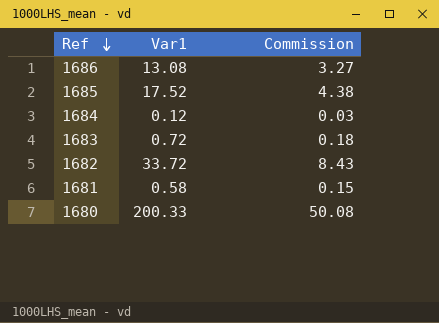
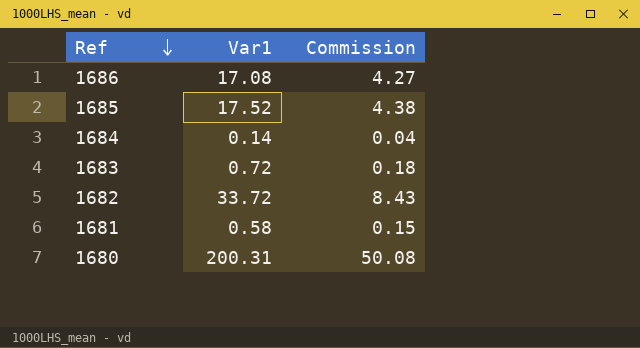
1686 | Var1: 13.08 -> 17.08
1686 | Commission: 3.27 -> 4.27
1684 | Var1: 0.12 -> 0.14
1684 | Commission: 0.03 -> 0.04
1680 | Var1: 200.33 -> 200.31

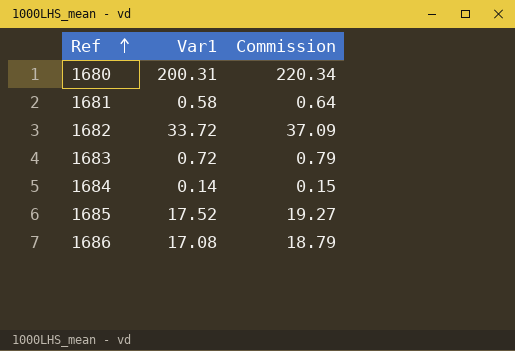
row order: Ref descending -> Ref ascending
column Commission | formula: [Var1] * 0.25 -> [Var1] * 1.1

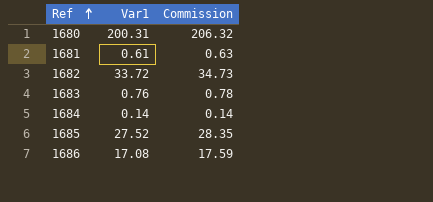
column Commission | formula: [Var1] * 1.1 -> [Var1] * 1.03
1681 | Var1: 0.58 -> 0.61
1683 | Var1: 0.72 -> 0.76
1685 | Var1: 17.52 -> 27.52

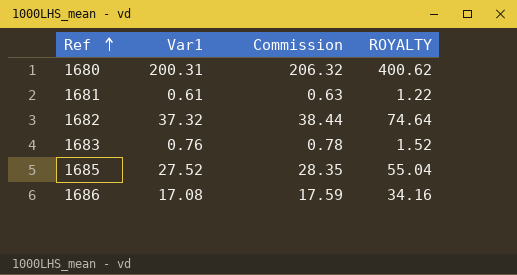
column ROYALTY | formula: none -> [Var1] * 2
row 1684: 0.14 | 0.14 -> none
1682 | Var1: 33.72 -> 37.32
1682 | Commission: 34.73 -> 38.44

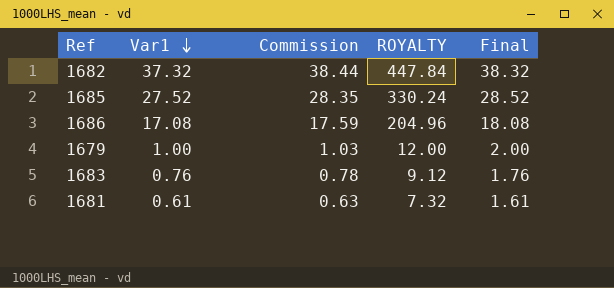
row order: Ref ascending -> Var1 descending
column ROYALTY | formula: [Var1] * 2 -> [Var1] * 12
column Final | formula: none -> [Var1] + 1
row 1680: 200.31 | 206.32 | 400.62 -> none
row 1679: none -> 1.00 | 1.03 | 12.00 | 2.00

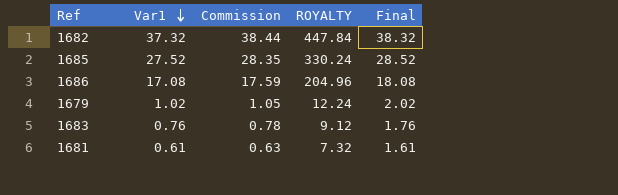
1679 | Var1: 1.00 -> 1.02
1679 | Commission: 1.03 -> 1.05
1679 | ROYALTY: 12.00 -> 12.24
1679 | Final: 2.00 -> 2.02

